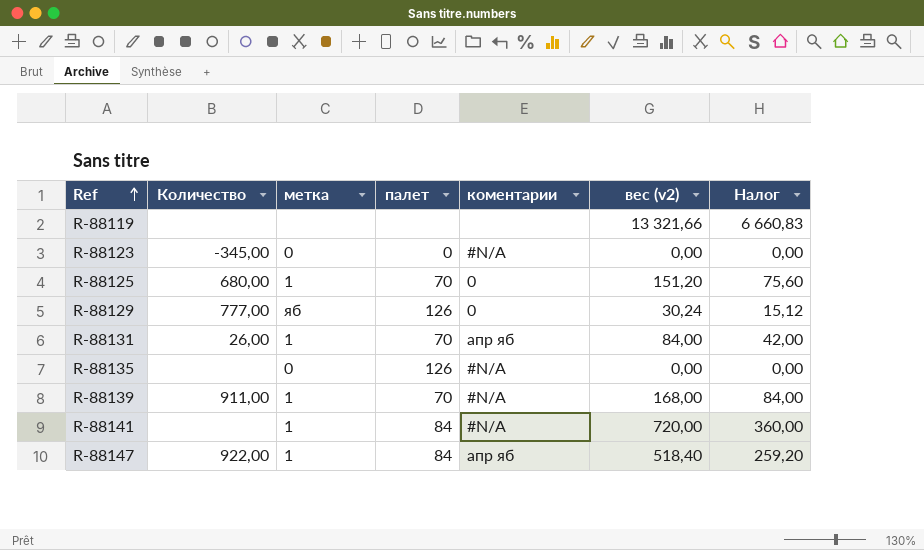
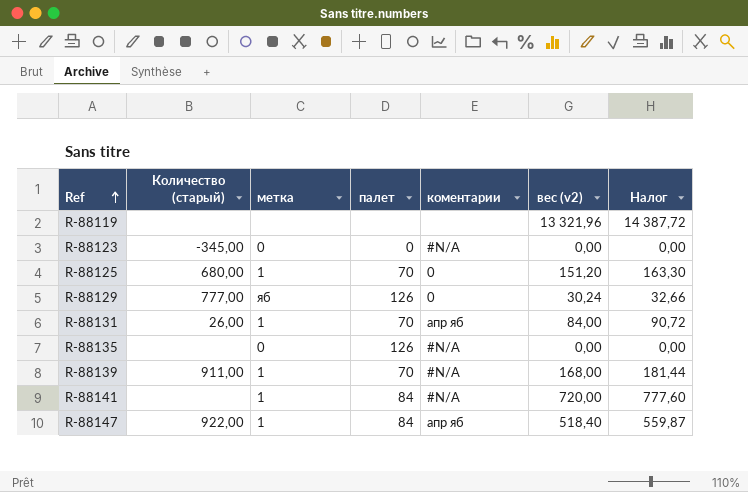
column name: Количество -> Количество (старый)
column Налог | formula: [вес (v2)] * 0,5 -> [вес (v2)] * 1,08
R-88119 | вес (v2): 13 321,66 -> 13 321,96

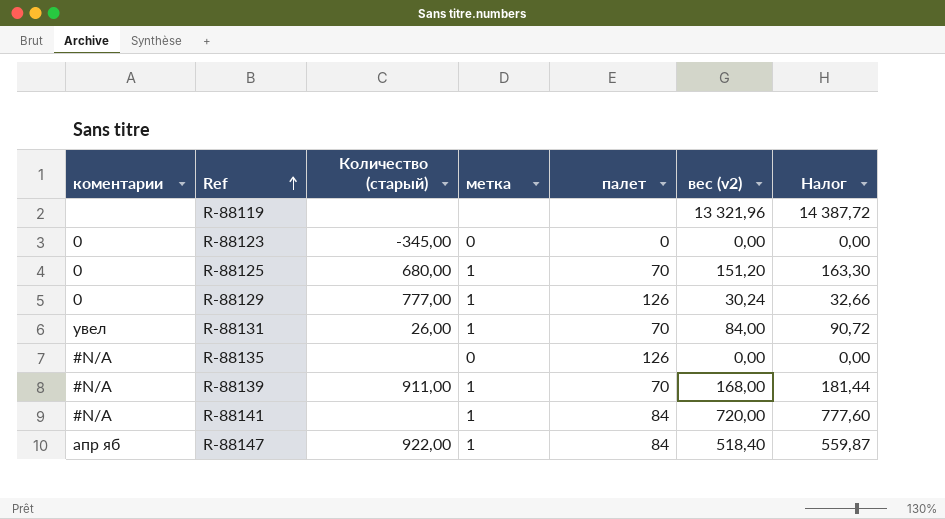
column коментарии | position: 5 -> 1
R-88123 | коментарии: #N/A -> 0
R-88129 | метка: яб -> 1
R-88131 | коментарии: апр яб -> увел

